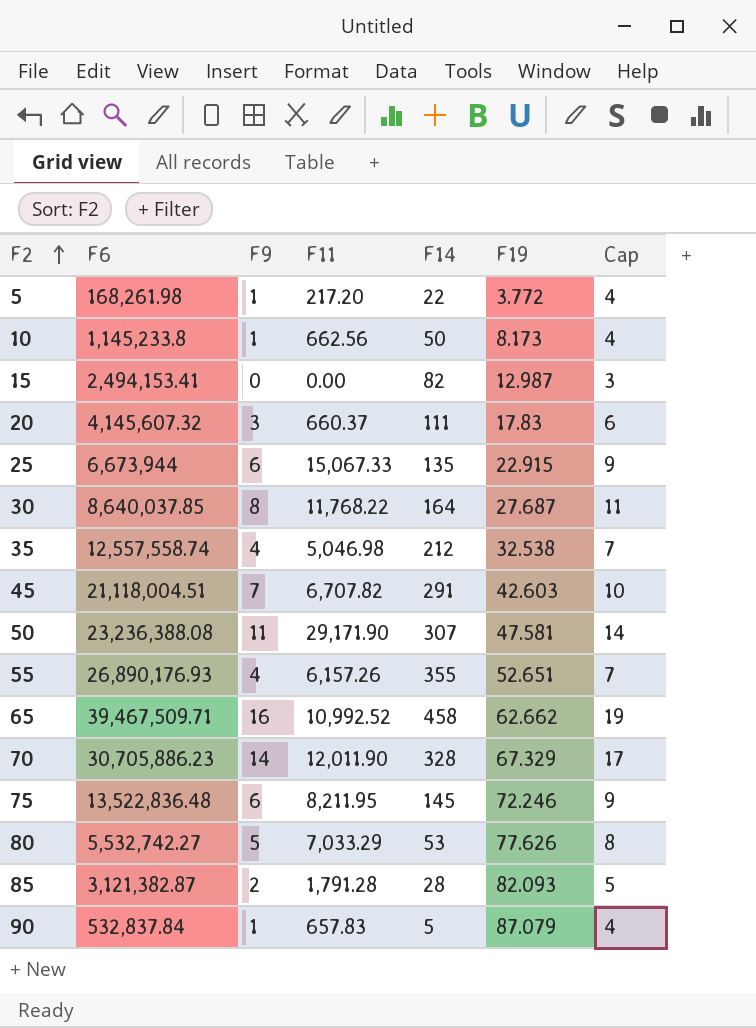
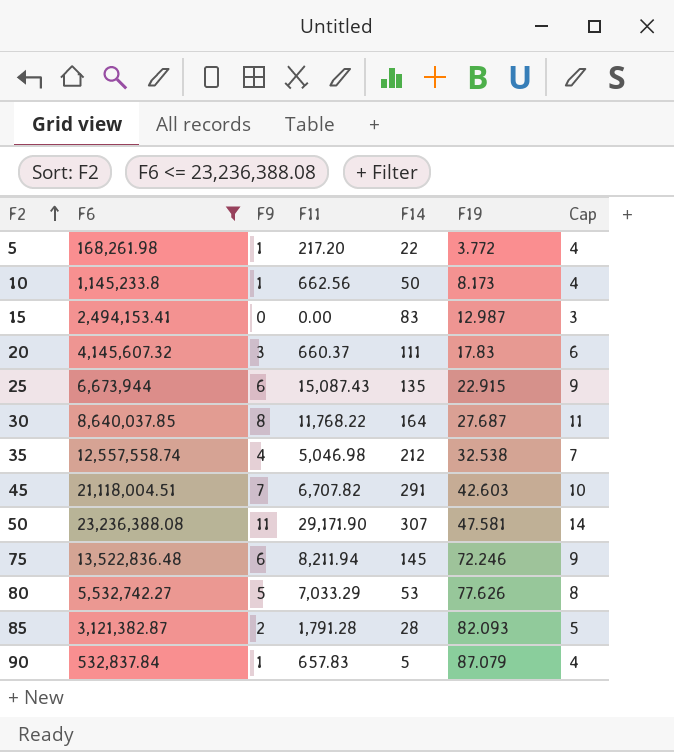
filter: none -> F6 <= 23,236,388.08
15 | F14: 82 -> 83
25 | F11: 15,067.33 -> 15,087.43
75 | F11: 8,211.95 -> 8,211.94

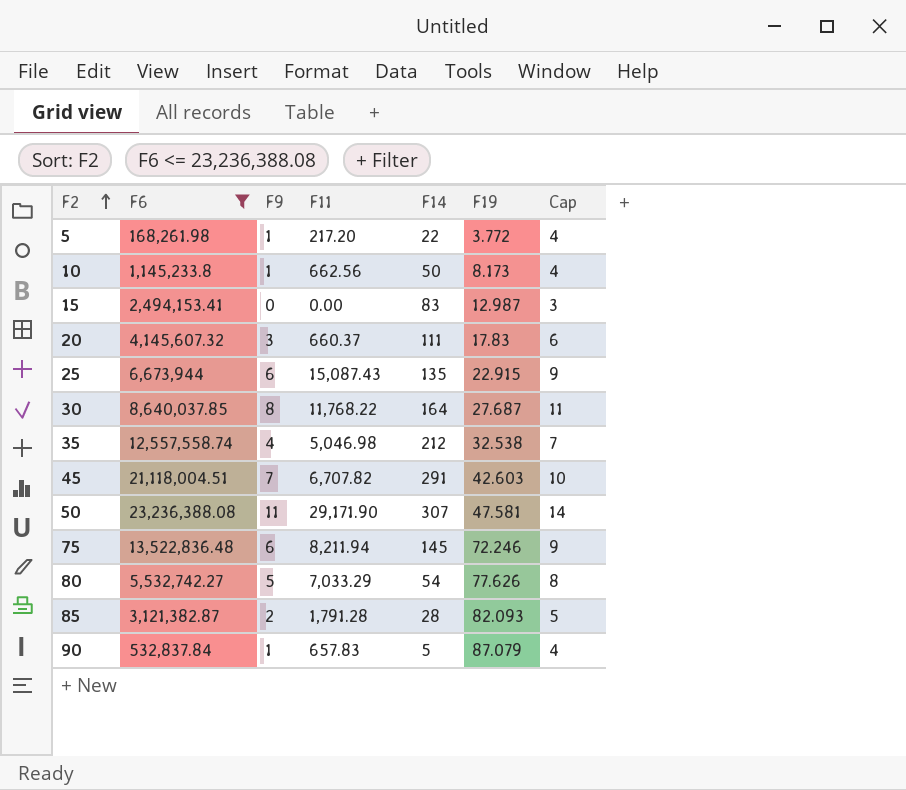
80 | F14: 53 -> 54

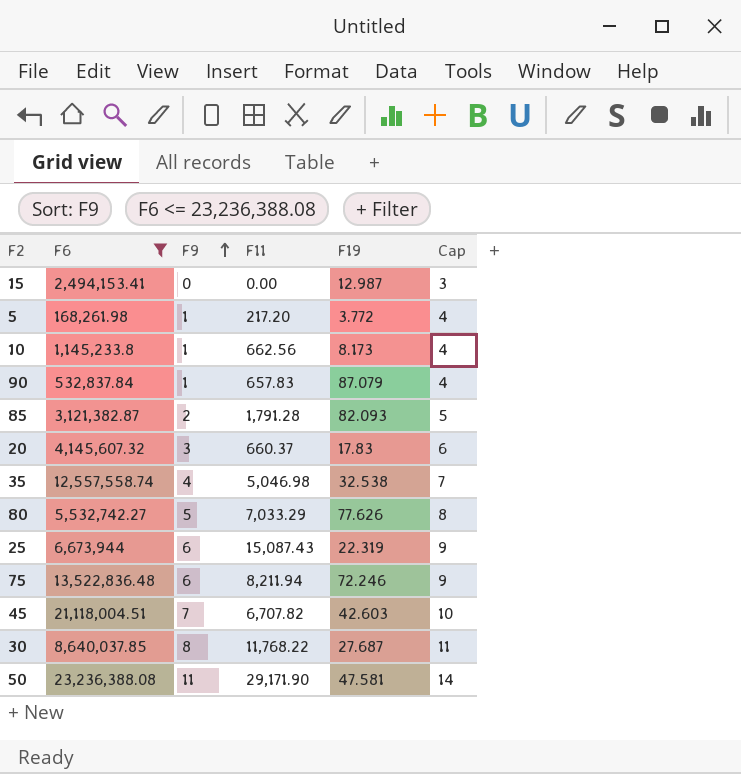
row order: F2 ascending -> F9 ascending
column F14 | position: 5 -> none
25 | F19: 22.915 -> 22.319

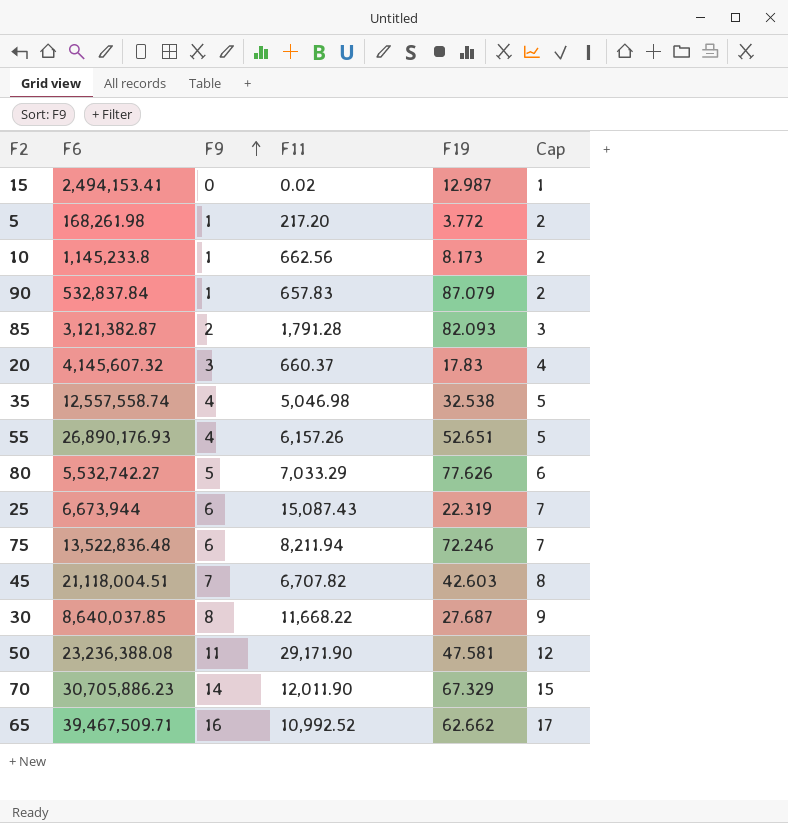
filter: F6 <= 23,236,388.08 -> none
column Cap | formula: [F9] + 3 -> [F9] + 1
15 | F11: 0.00 -> 0.02
30 | F11: 11,768.22 -> 11,668.22

